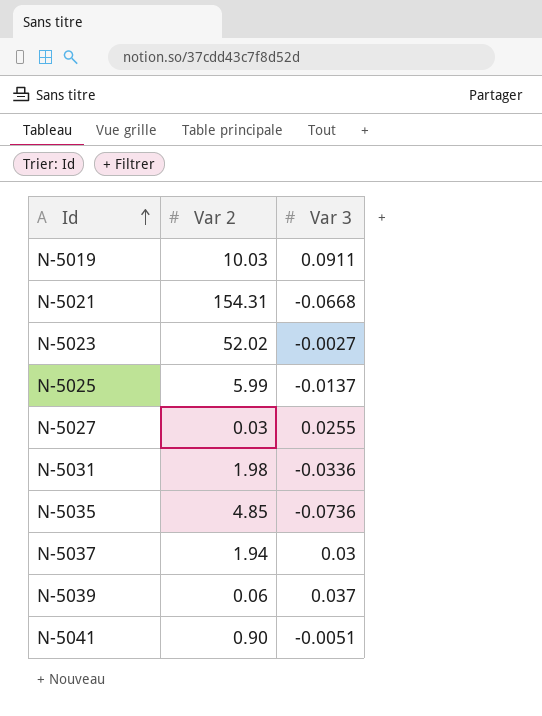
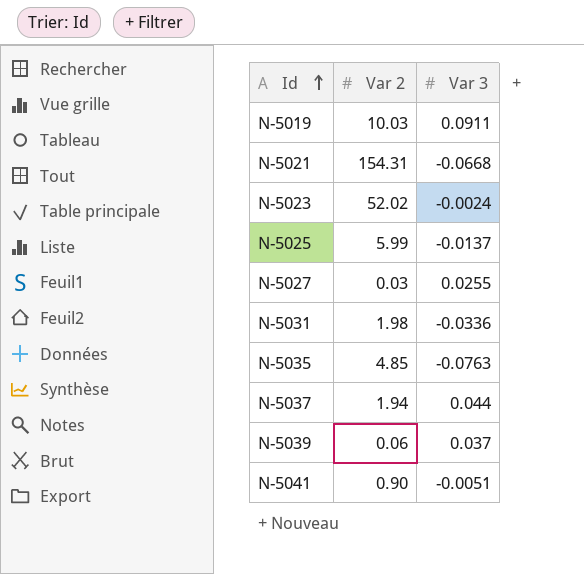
N-5023 | Var 3: -0.0027 -> -0.0024
N-5035 | Var 3: -0.0736 -> -0.0763
N-5037 | Var 3: 0.03 -> 0.044

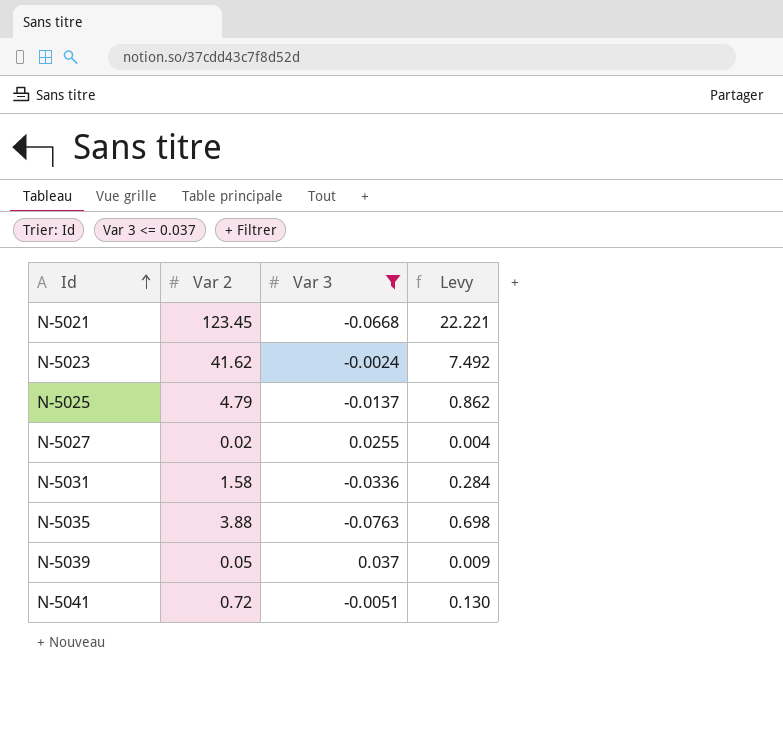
filter: none -> Var 3 <= 0.037
column Levy | formula: none -> [Var 2] * 0.18
N-5021 | Var 2: 154.31 -> 123.45
N-5023 | Var 2: 52.02 -> 41.62
N-5025 | Var 2: 5.99 -> 4.79
N-5027 | Var 2: 0.03 -> 0.02
N-5031 | Var 2: 1.98 -> 1.58
N-5035 | Var 2: 4.85 -> 3.88
N-5039 | Var 2: 0.06 -> 0.05
N-5041 | Var 2: 0.90 -> 0.72

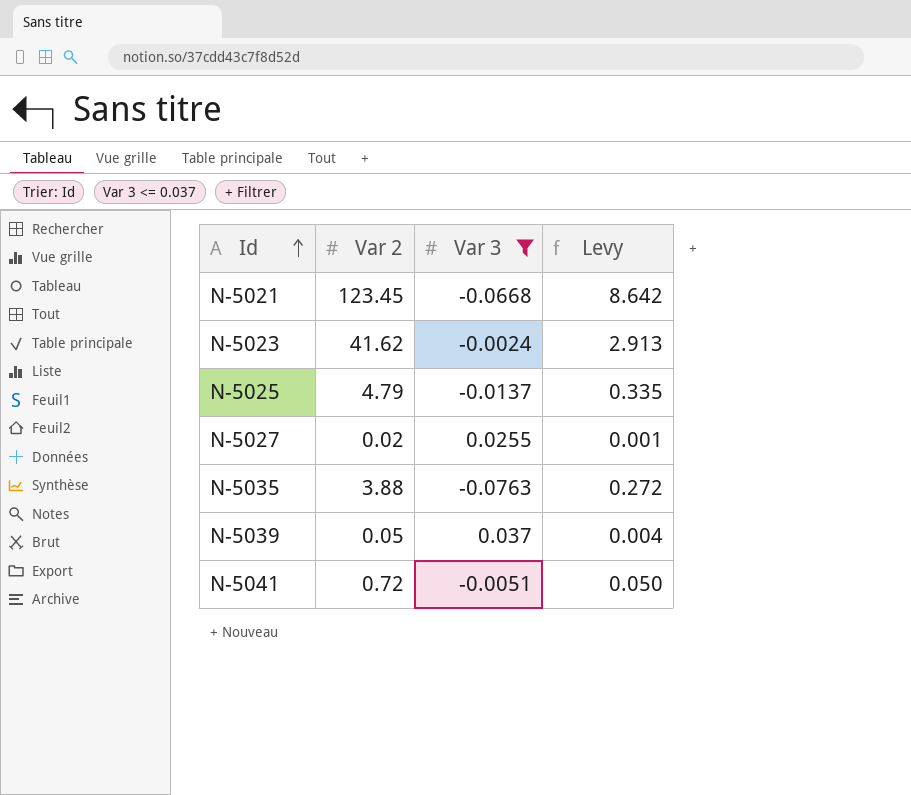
column Levy | formula: [Var 2] * 0.18 -> [Var 2] * 0.07
row N-5031: 1.58 | -0.0336 | 0.284 -> none

